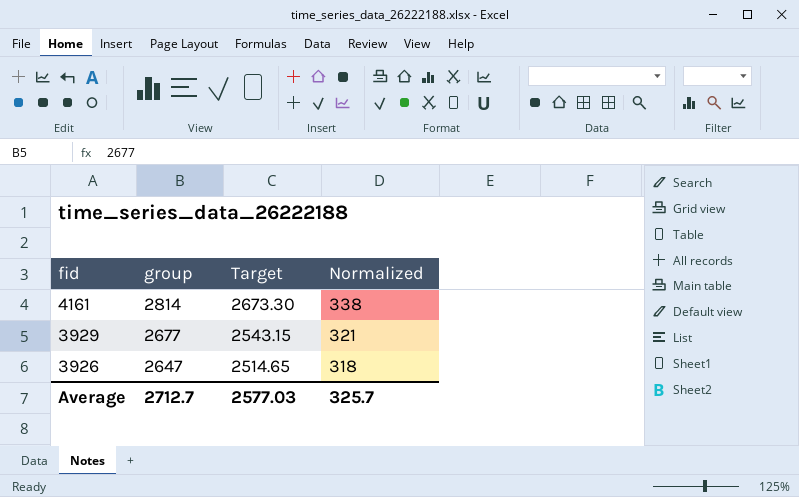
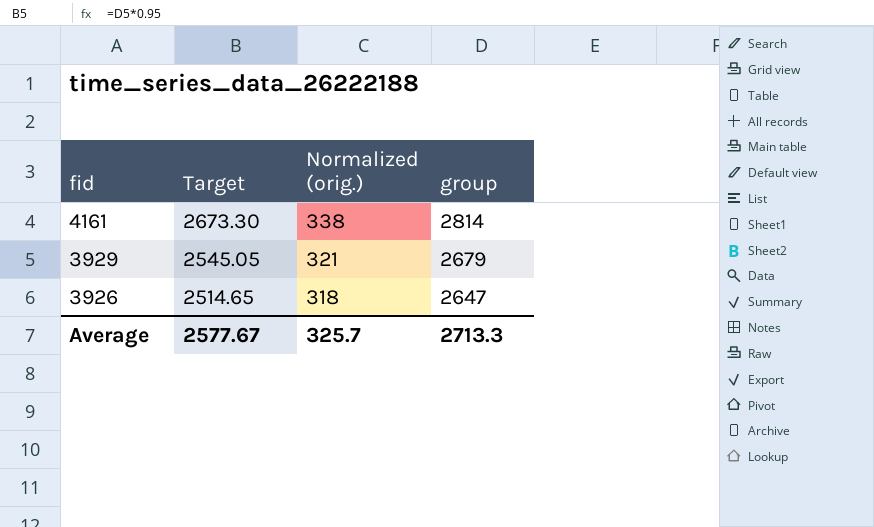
column name: Normalized -> Normalized (orig.)
column group | position: 2 -> 4
3929 | Target: 2543.15 -> 2545.05
3929 | group: 2677 -> 2679
Average | Target: 2577.03 -> 2577.67
Average | group: 2712.7 -> 2713.3

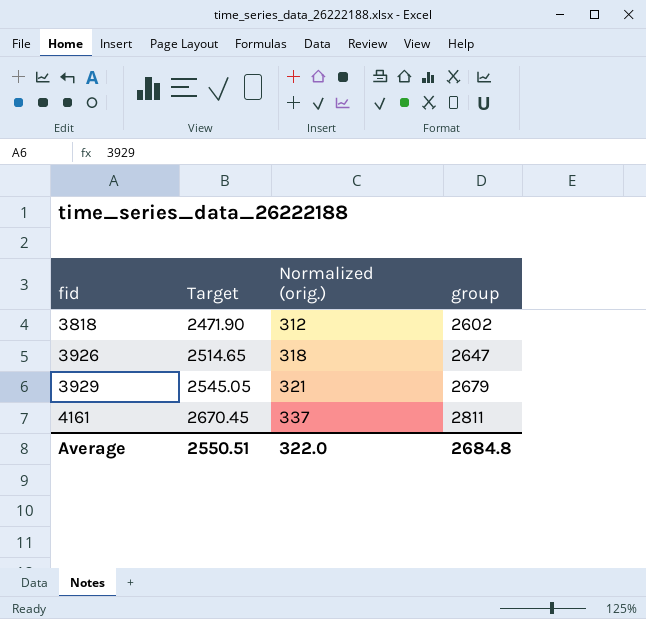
row order: fid descending -> fid ascending
row 3818: none -> 2471.90 | 312 | 2602
4161 | Target: 2673.30 -> 2670.45
4161 | Normalized (orig.): 338 -> 337
4161 | group: 2814 -> 2811
Average | Target: 2577.67 -> 2550.51
Average | Normalized (orig.): 325.7 -> 322.0
Average | group: 2713.3 -> 2684.8

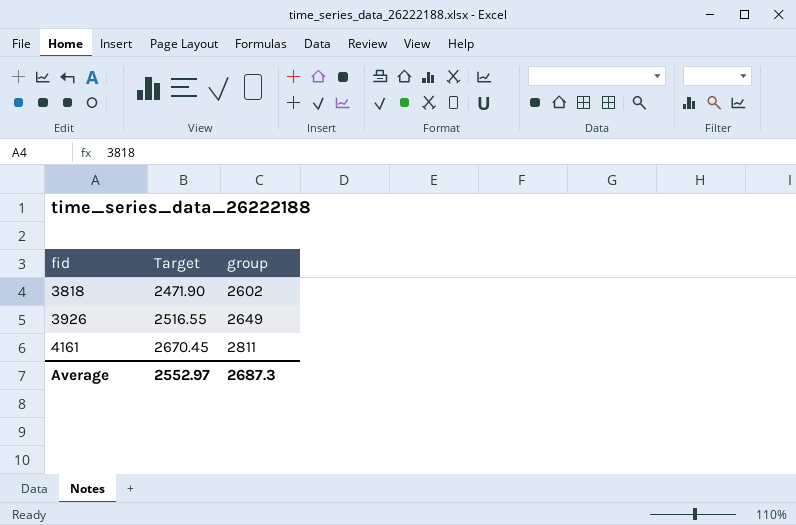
column Normalized (orig.) | formula: [group] * 0.12 -> none
row 3929: 2545.05 | 321 | 2679 -> none
3926 | Target: 2514.65 -> 2516.55
3926 | group: 2647 -> 2649
Average | Target: 2550.51 -> 2552.97
Average | group: 2684.8 -> 2687.3

